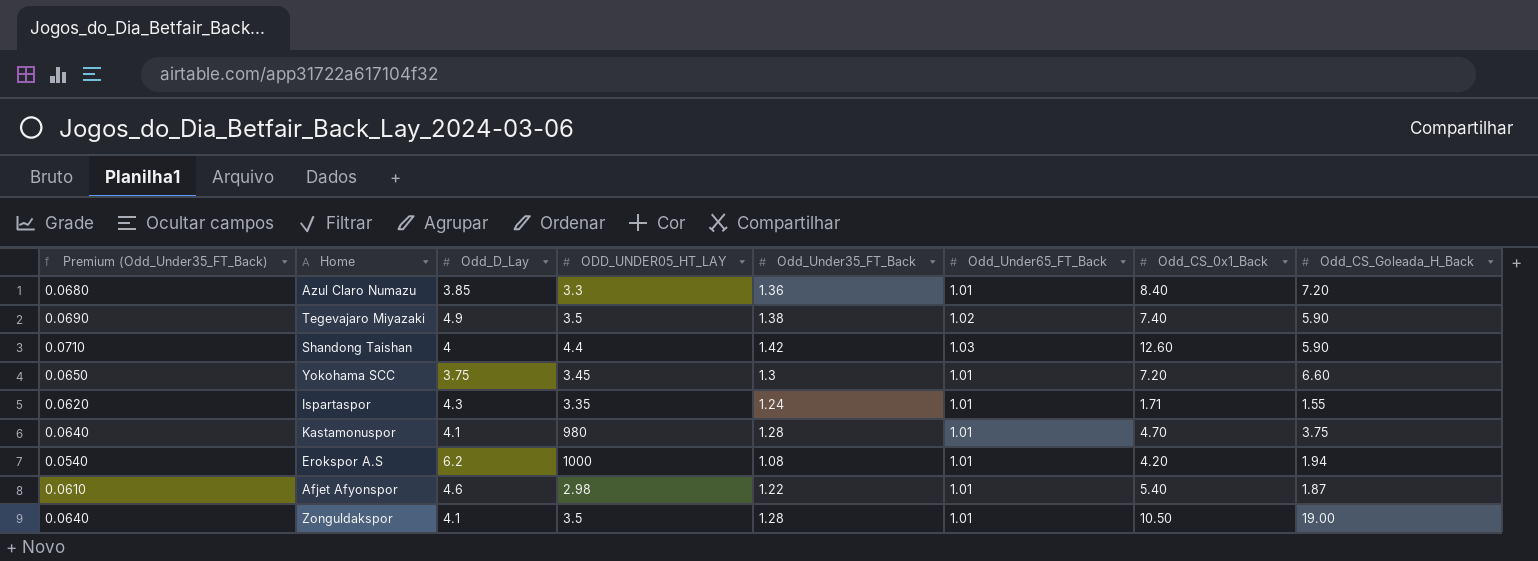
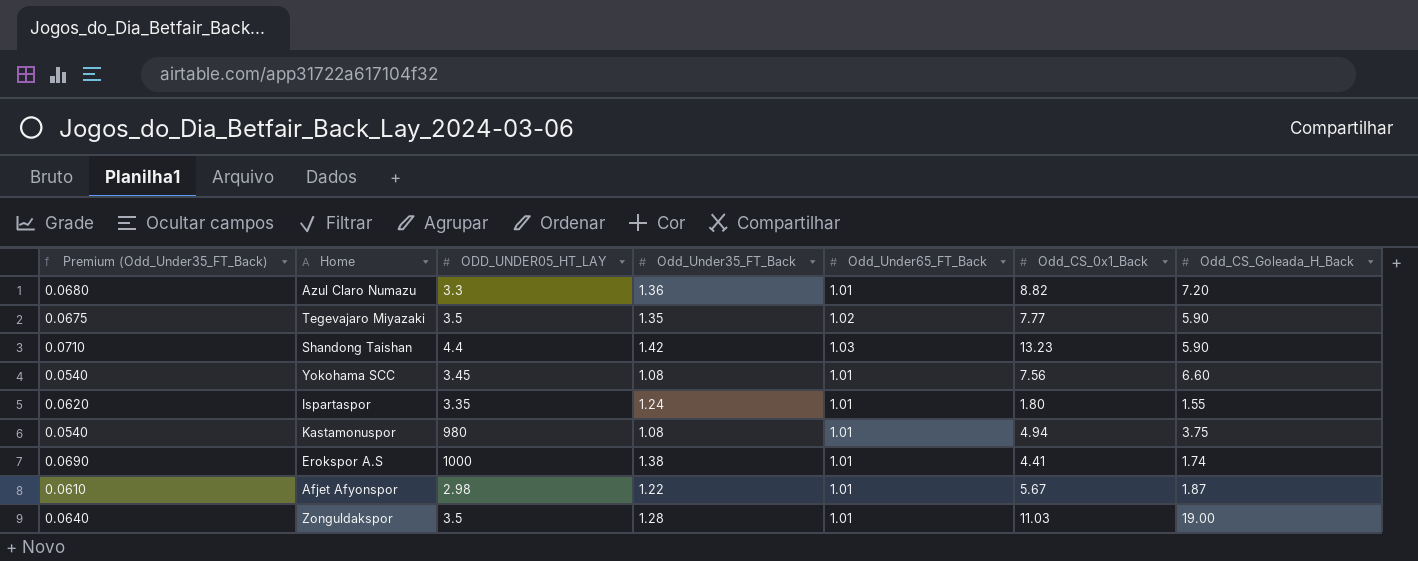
column Odd_D_Lay | position: 3 -> none
Azul Claro Numazu | Odd_CS_0x1_Back: 8.40 -> 8.82
Tegevajaro Miyazaki | Premium (Odd_Under35_FT_Back): 0.0690 -> 0.0675
Tegevajaro Miyazaki | Odd_Under35_FT_Back: 1.38 -> 1.35
Tegevajaro Miyazaki | Odd_CS_0x1_Back: 7.40 -> 7.77
Shandong Taishan | Odd_CS_0x1_Back: 12.60 -> 13.23
Yokohama SCC | Premium (Odd_Under35_FT_Back): 0.0650 -> 0.0540
Yokohama SCC | Odd_Under35_FT_Back: 1.3 -> 1.08
Yokohama SCC | Odd_CS_0x1_Back: 7.20 -> 7.56
Ispartaspor | Odd_CS_0x1_Back: 1.71 -> 1.80
Kastamonuspor | Premium (Odd_Under35_FT_Back): 0.0640 -> 0.0540
Kastamonuspor | Odd_Under35_FT_Back: 1.28 -> 1.08
Kastamonuspor | Odd_CS_0x1_Back: 4.70 -> 4.94
Erokspor A.S | Premium (Odd_Under35_FT_Back): 0.0540 -> 0.0690
Erokspor A.S | Odd_Under35_FT_Back: 1.08 -> 1.38
Erokspor A.S | Odd_CS_0x1_Back: 4.20 -> 4.41
Erokspor A.S | Odd_CS_Goleada_H_Back: 1.94 -> 1.74
Afjet Afyonspor | Odd_CS_0x1_Back: 5.40 -> 5.67
Zonguldakspor | Odd_CS_0x1_Back: 10.50 -> 11.03

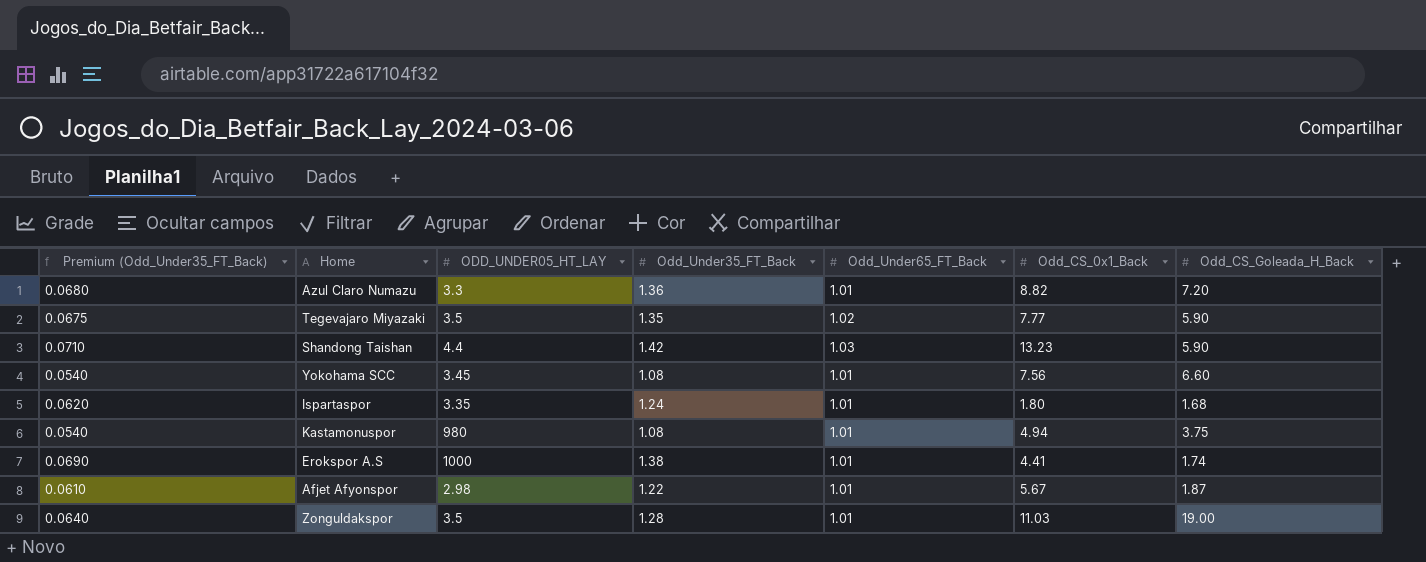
Ispartaspor | Odd_CS_Goleada_H_Back: 1.55 -> 1.68

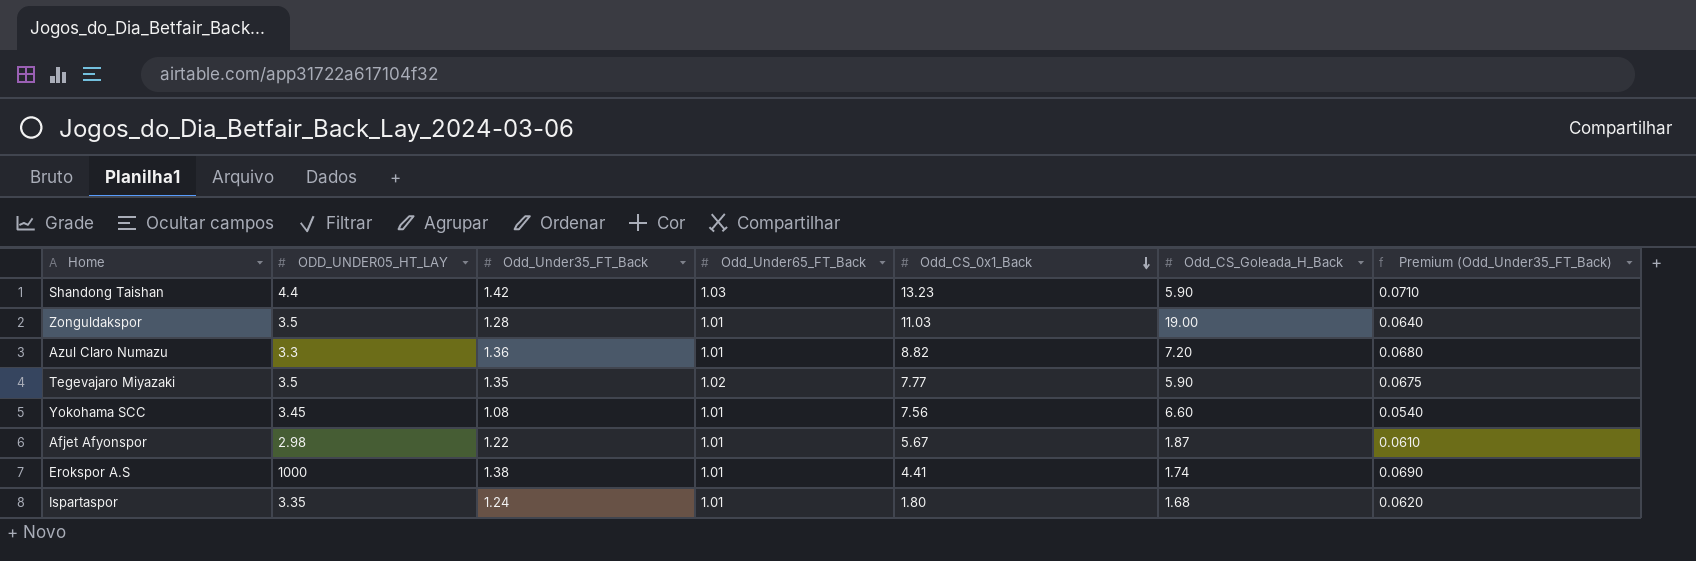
row order: none -> Odd_CS_0x1_Back descending
column Premium (Odd_Under35_FT_Back) | position: 1 -> 7
row Kastamonuspor: 0.0540 | 980 | 1.08 | 1.01 | 4.94 | 3.75 -> none

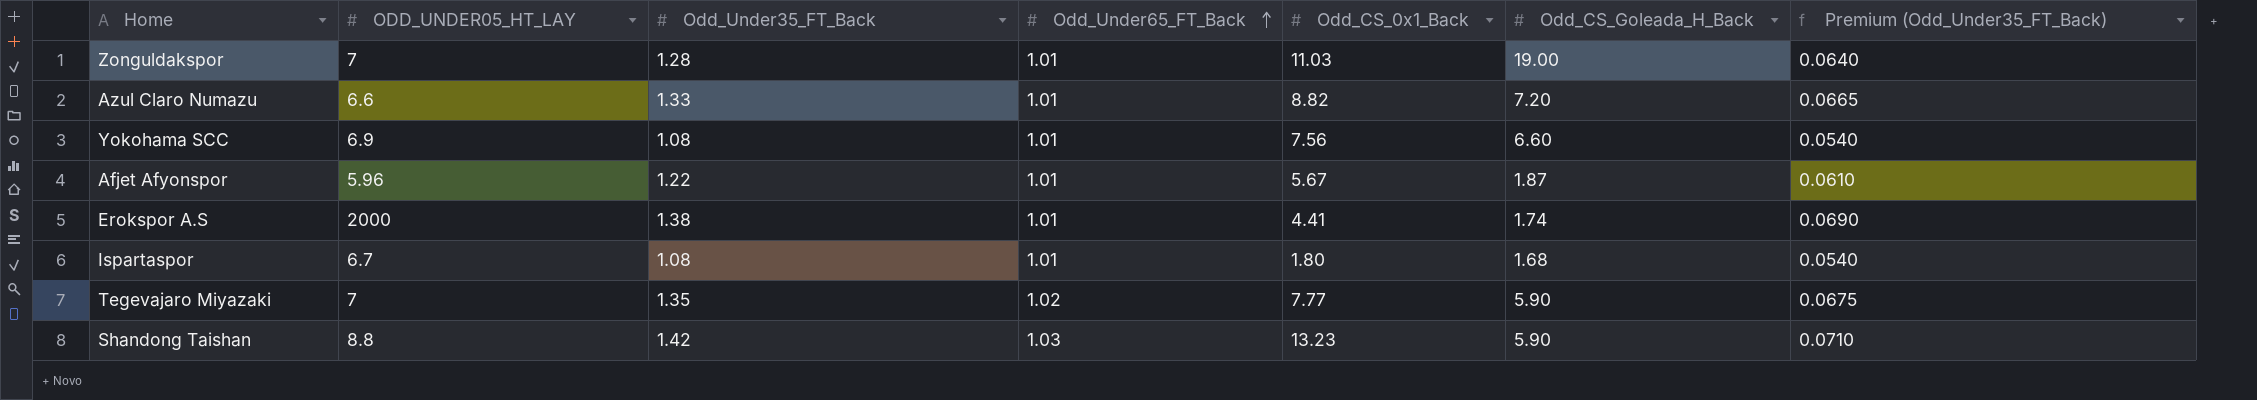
row order: Odd_CS_0x1_Back descending -> Odd_Under65_FT_Back ascending
Zonguldakspor | ODD_UNDER05_HT_LAY: 3.5 -> 7
Azul Claro Numazu | ODD_UNDER05_HT_LAY: 3.3 -> 6.6
Azul Claro Numazu | Odd_Under35_FT_Back: 1.36 -> 1.33
Azul Claro Numazu | Premium (Odd_Under35_FT_Back): 0.0680 -> 0.0665
Yokohama SCC | ODD_UNDER05_HT_LAY: 3.45 -> 6.9
Afjet Afyonspor | ODD_UNDER05_HT_LAY: 2.98 -> 5.96
Erokspor A.S | ODD_UNDER05_HT_LAY: 1000 -> 2000
Ispartaspor | ODD_UNDER05_HT_LAY: 3.35 -> 6.7
Ispartaspor | Odd_Under35_FT_Back: 1.24 -> 1.08
Ispartaspor | Premium (Odd_Under35_FT_Back): 0.0620 -> 0.0540
Tegevajaro Miyazaki | ODD_UNDER05_HT_LAY: 3.5 -> 7
Shandong Taishan | ODD_UNDER05_HT_LAY: 4.4 -> 8.8

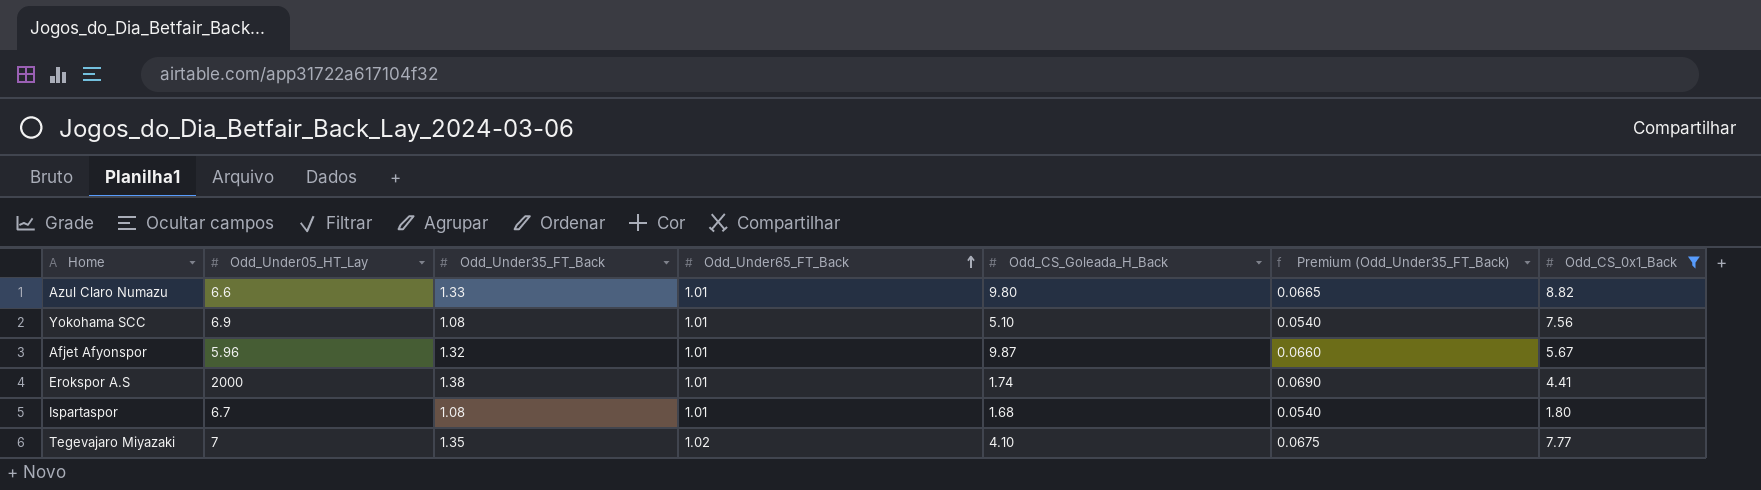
filter: none -> Odd_CS_0x1_Back <= 8.82
column name: ODD_UNDER05_HT_LAY -> Odd_Under05_HT_Lay
column Odd_CS_0x1_Back | position: 5 -> 7
Azul Claro Numazu | Odd_CS_Goleada_H_Back: 7.20 -> 9.80
Yokohama SCC | Odd_CS_Goleada_H_Back: 6.60 -> 5.10
Afjet Afyonspor | Odd_Under35_FT_Back: 1.22 -> 1.32
Afjet Afyonspor | Odd_CS_Goleada_H_Back: 1.87 -> 9.87
Afjet Afyonspor | Premium (Odd_Under35_FT_Back): 0.0610 -> 0.0660
Tegevajaro Miyazaki | Odd_CS_Goleada_H_Back: 5.90 -> 4.10

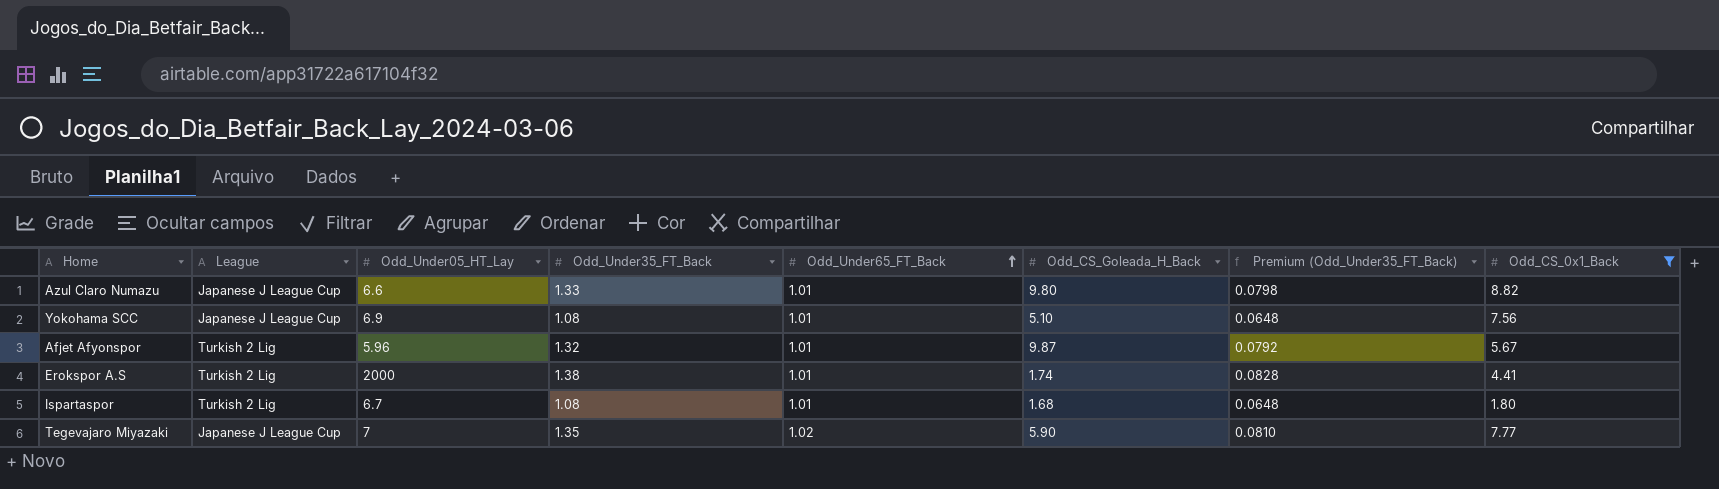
column League | position: none -> 2
column Premium (Odd_Under35_FT_Back) | formula: [Odd_Under35_FT_Back] * 0.05 -> [Odd_Under35_FT_Back] * 0.06
Tegevajaro Miyazaki | Odd_CS_Goleada_H_Back: 4.10 -> 5.90

